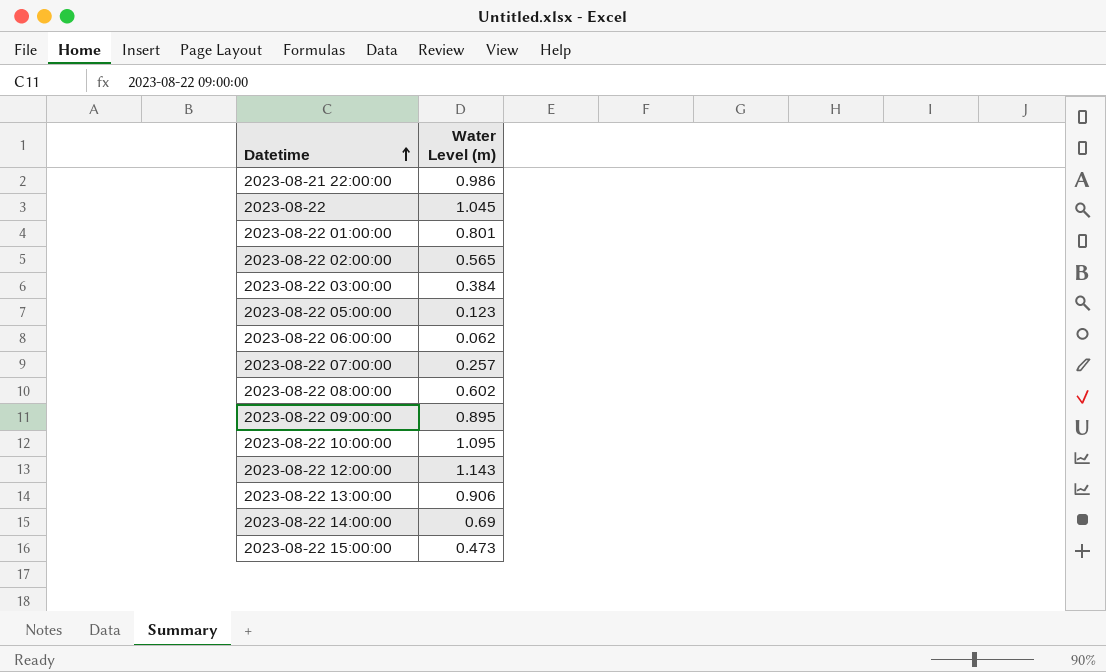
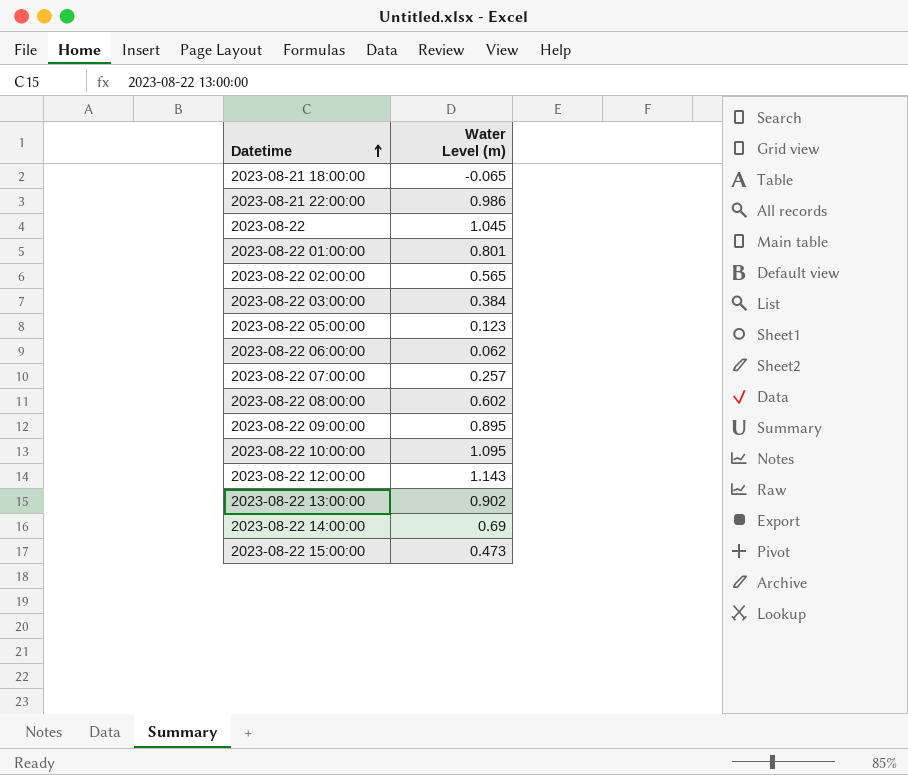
row 2023-08-21 18:00:00: none -> -0.065
2023-08-22 13:00:00 | Water Level (m): 0.906 -> 0.902

